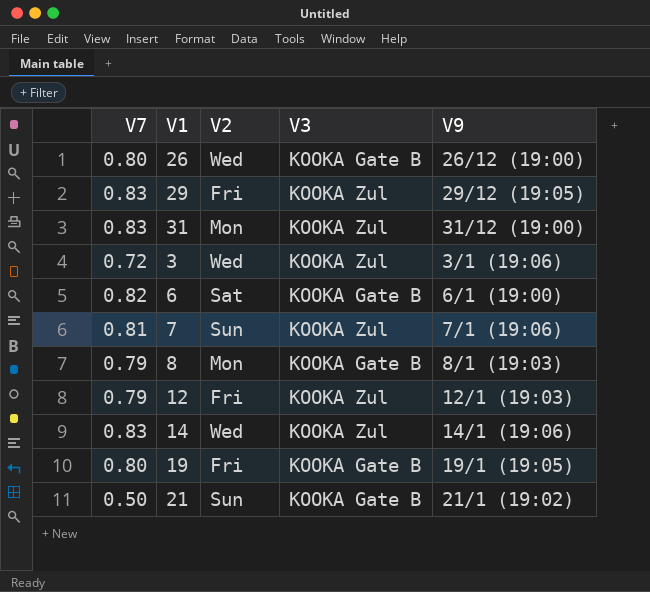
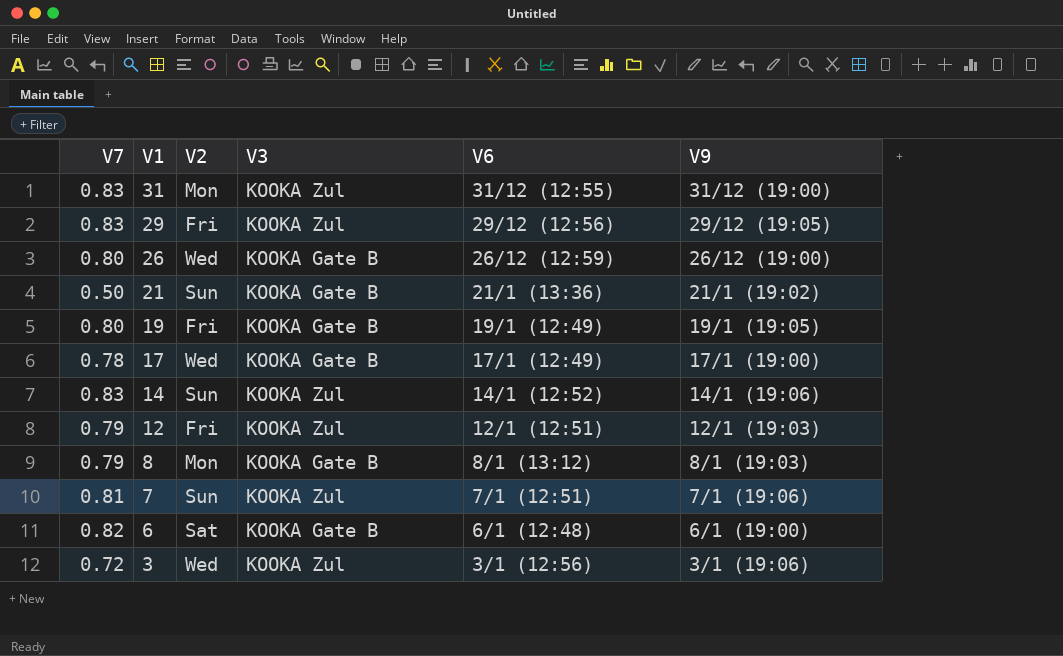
row order: none -> V1 descending
column V6 | position: none -> 5
row 17: none -> 0.78 | Wed | KOOKA Gate B | 17/1 (12:49) | 17/1 (19:00)
14 | V2: Wed -> Sun

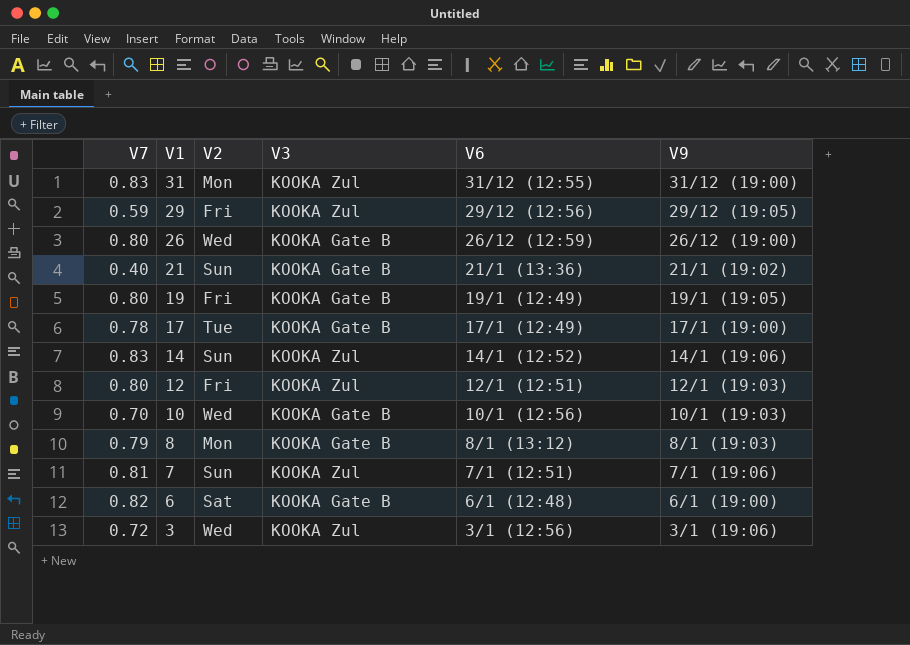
29 | V7: 0.83 -> 0.59
21 | V7: 0.50 -> 0.40
17 | V2: Wed -> Tue
12 | V7: 0.79 -> 0.80
row 10: none -> 0.70 | Wed | KOOKA Gate B | 10/1 (12:56) | 10/1 (19:03)

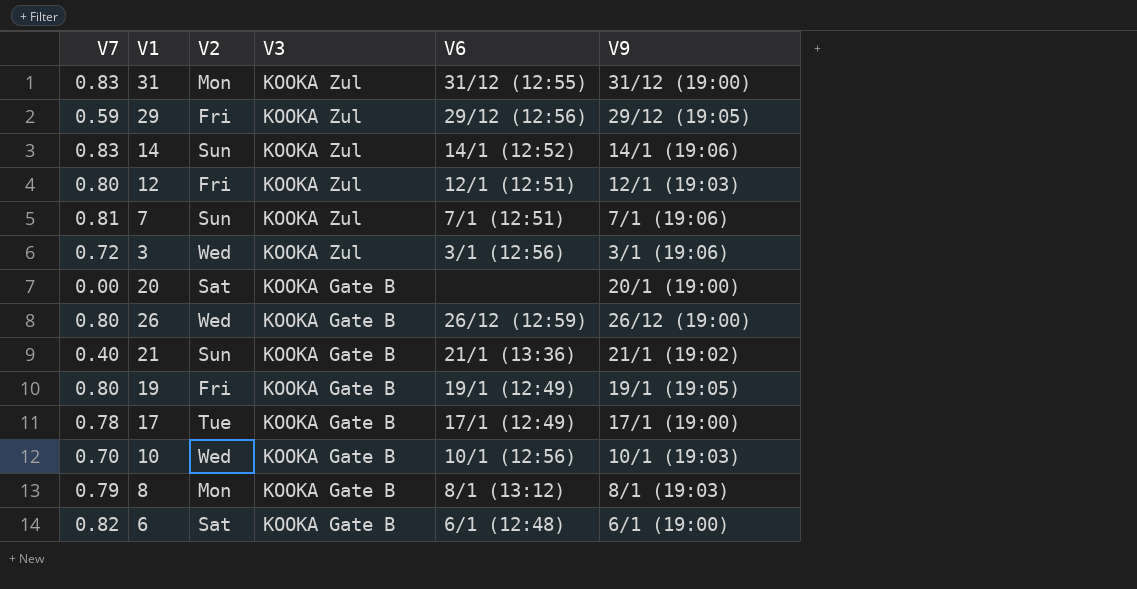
row order: V1 descending -> V3 descending
row 20: none -> 0.00 | Sat | KOOKA Gate B | none | 20/1 (19:00)

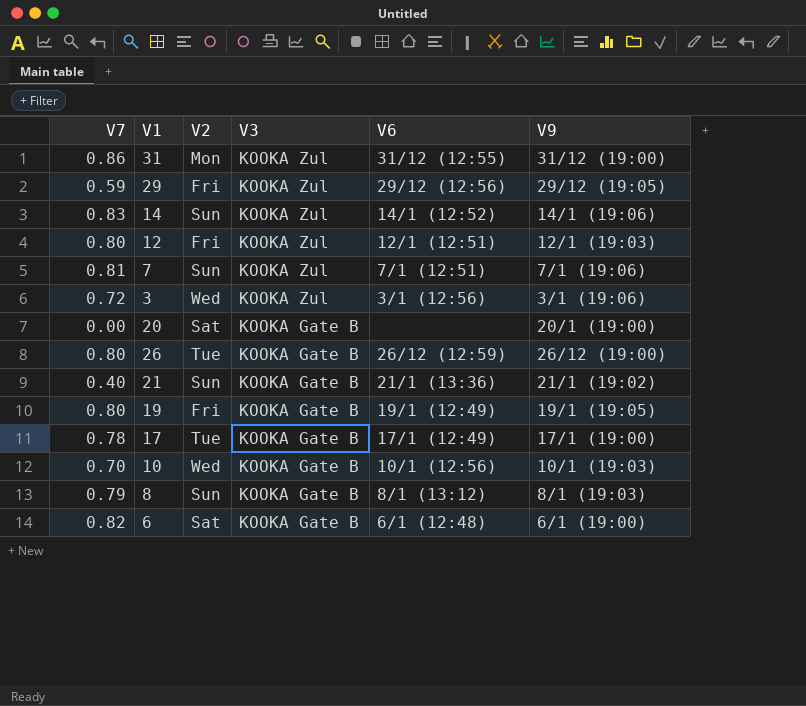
31 | V7: 0.83 -> 0.86
26 | V2: Wed -> Tue
8 | V2: Mon -> Sun

